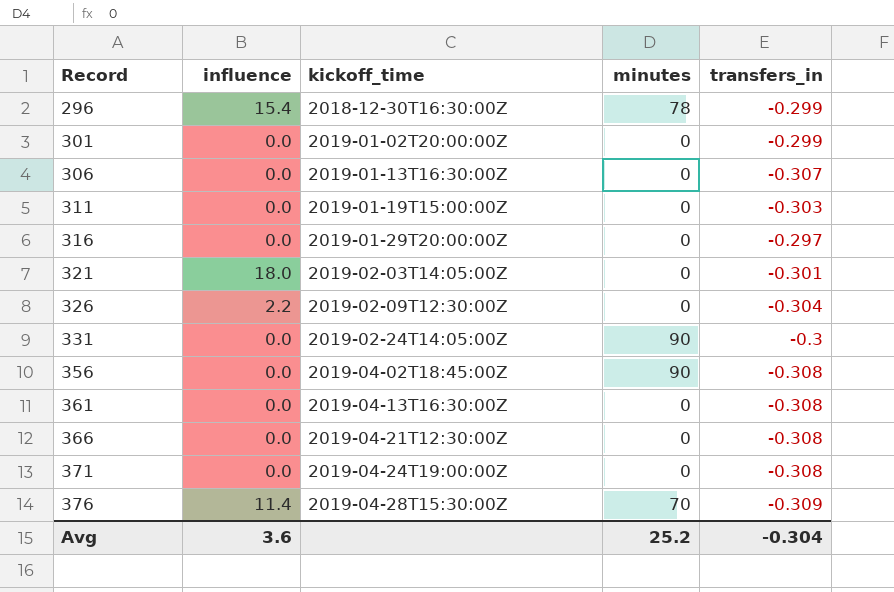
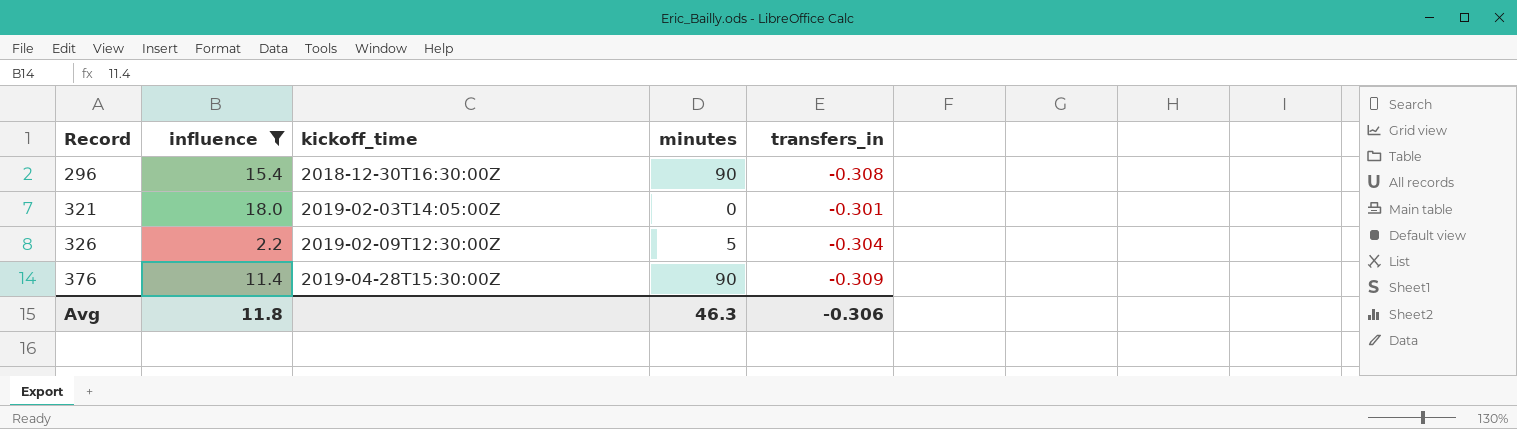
filter: none -> influence != 0.0
296 | minutes: 78 -> 90
296 | transfers_in: -0.299 -> -0.308
326 | minutes: 0 -> 5
376 | minutes: 70 -> 90
Avg | influence: 3.6 -> 11.8
Avg | minutes: 25.2 -> 46.3
Avg | transfers_in: -0.304 -> -0.306

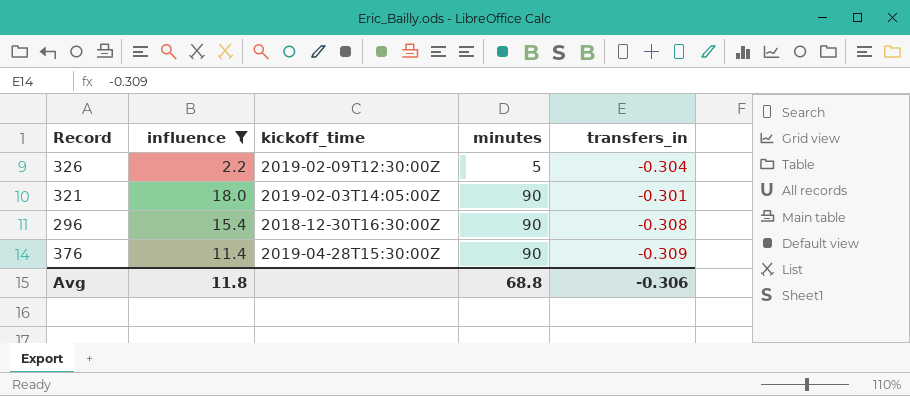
row order: Record ascending -> minutes ascending
321 | minutes: 0 -> 90
Avg | minutes: 46.3 -> 68.8

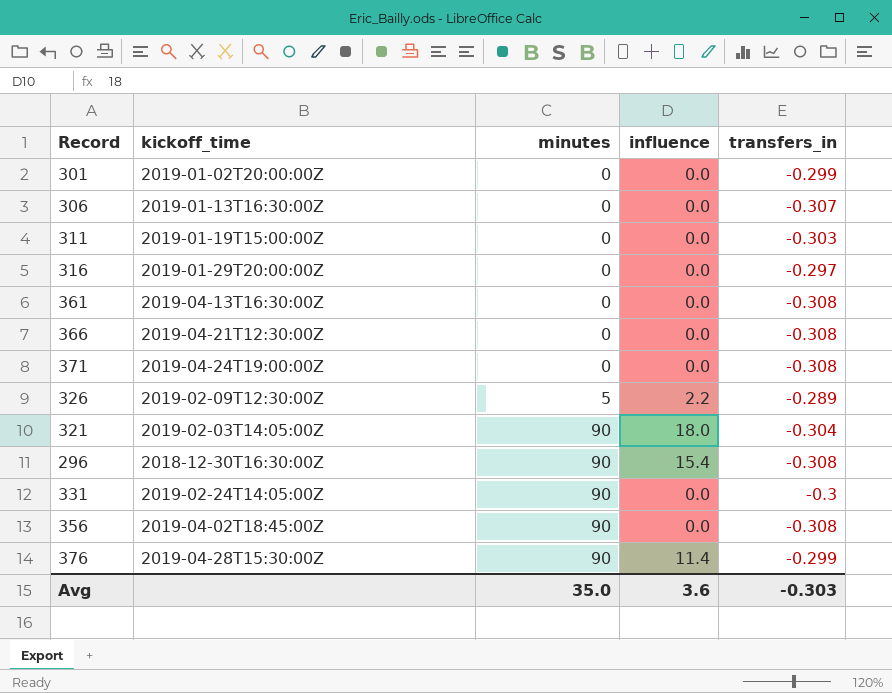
filter: influence != 0.0 -> none
column influence | position: 2 -> 4
326 | transfers_in: -0.304 -> -0.289
321 | transfers_in: -0.301 -> -0.304
376 | transfers_in: -0.309 -> -0.299
Avg | minutes: 68.8 -> 35.0
Avg | influence: 11.8 -> 3.6
Avg | transfers_in: -0.306 -> -0.303

